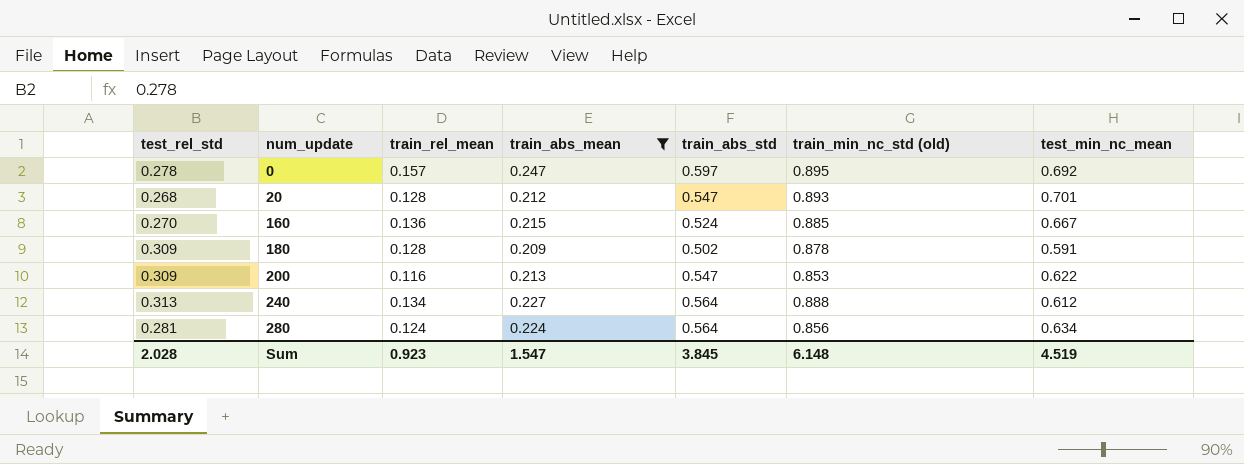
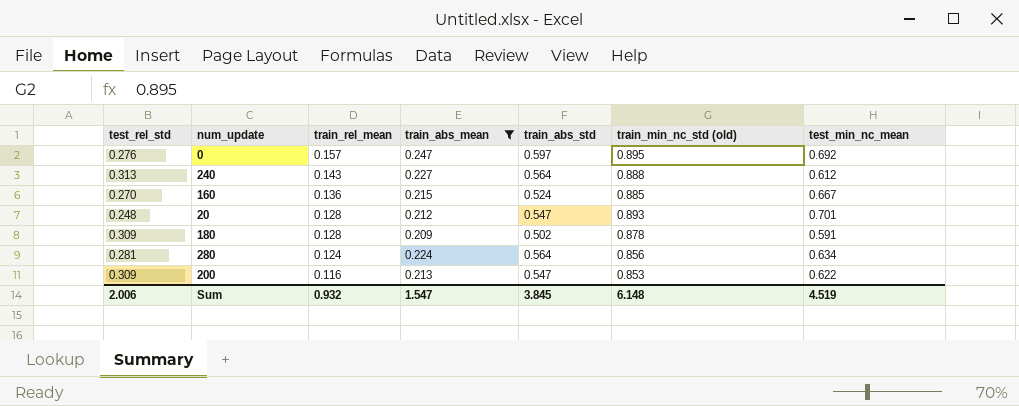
row order: num_update ascending -> train_rel_mean descending
0 | test_rel_std: 0.278 -> 0.276
240 | train_rel_mean: 0.134 -> 0.143
20 | test_rel_std: 0.268 -> 0.248
Sum | test_rel_std: 2.028 -> 2.006
Sum | train_rel_mean: 0.923 -> 0.932

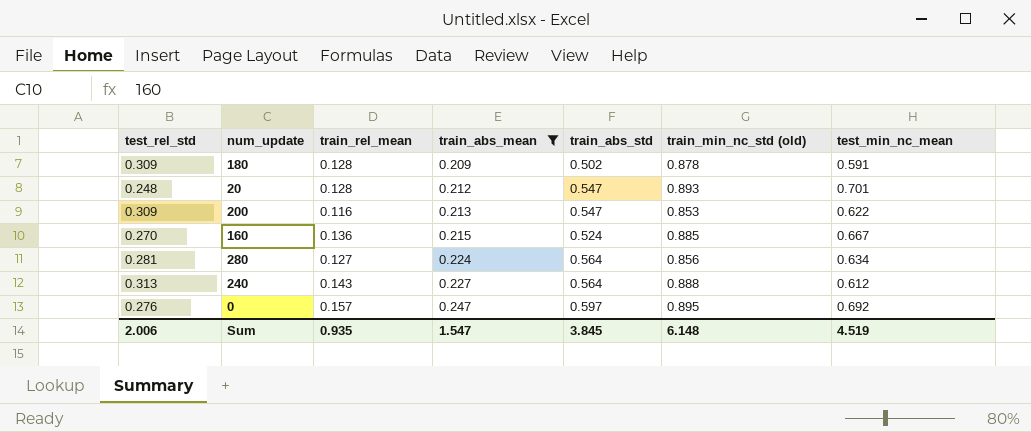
row order: train_rel_mean descending -> train_abs_mean ascending
280 | train_rel_mean: 0.124 -> 0.127
Sum | train_rel_mean: 0.932 -> 0.935

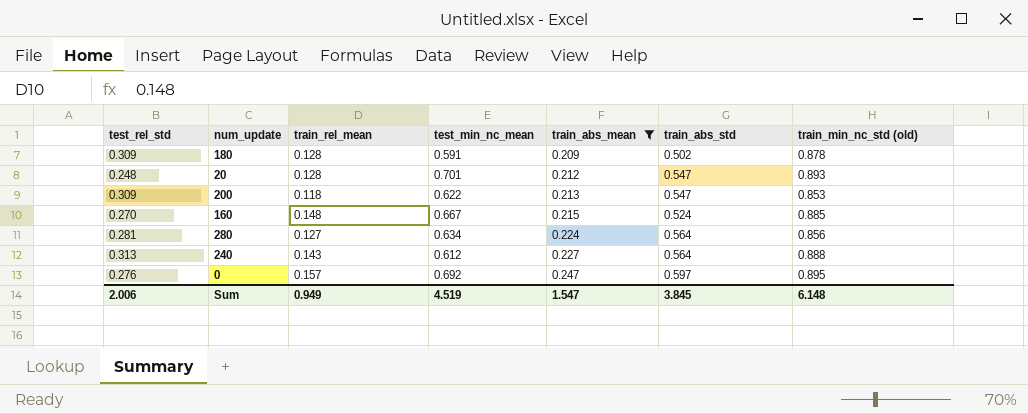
column test_min_nc_mean | position: 7 -> 4
200 | train_rel_mean: 0.116 -> 0.118
160 | train_rel_mean: 0.136 -> 0.148
Sum | train_rel_mean: 0.935 -> 0.949

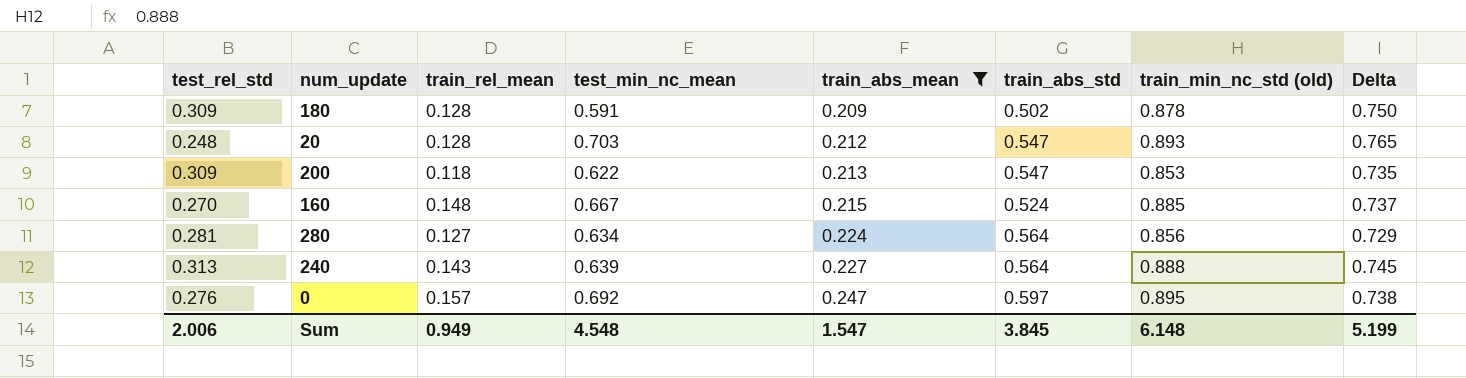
column Delta | formula: none -> [train_min_nc_std (old)] - [train_rel_mean]
20 | test_min_nc_mean: 0.701 -> 0.703
240 | test_min_nc_mean: 0.612 -> 0.639
Sum | test_min_nc_mean: 4.519 -> 4.548

